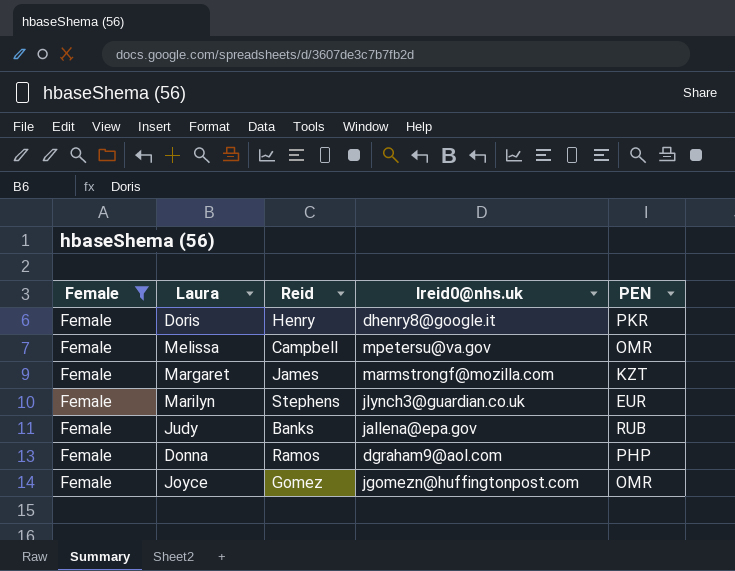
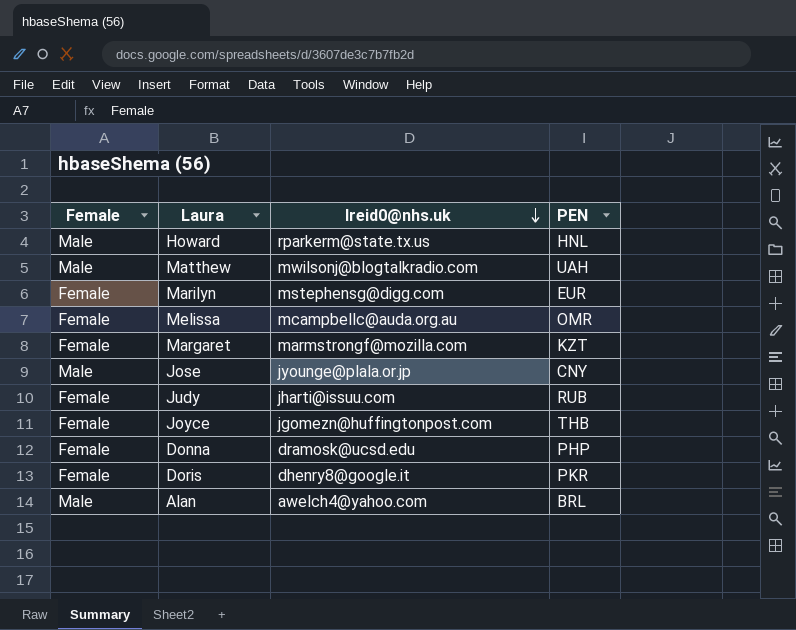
filter: Female = Female -> none
row order: none -> lreid0@nhs.uk descending
column Reid | position: 3 -> none
Marilyn | lreid0@nhs.uk: jlynch3@guardian.co.uk -> mstephensg@digg.com
Melissa | lreid0@nhs.uk: mpetersu@va.gov -> mcampbellc@auda.org.au
Judy | lreid0@nhs.uk: jallena@epa.gov -> jharti@issuu.com
Joyce | PEN: OMR -> THB
Donna | lreid0@nhs.uk: dgraham9@aol.com -> dramosk@ucsd.edu

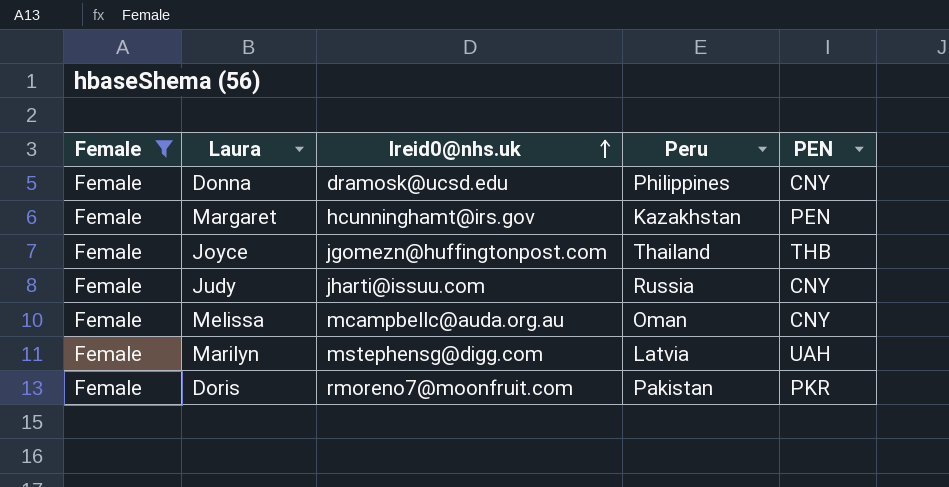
filter: none -> Female = Female
row order: lreid0@nhs.uk descending -> lreid0@nhs.uk ascending
column Peru | position: none -> 4
Donna | PEN: PHP -> CNY
Margaret | lreid0@nhs.uk: marmstrongf@mozilla.com -> hcunninghamt@irs.gov
Margaret | PEN: KZT -> PEN
Judy | PEN: RUB -> CNY
Melissa | PEN: OMR -> CNY
Marilyn | PEN: EUR -> UAH
Doris | lreid0@nhs.uk: dhenry8@google.it -> rmoreno7@moonfruit.com

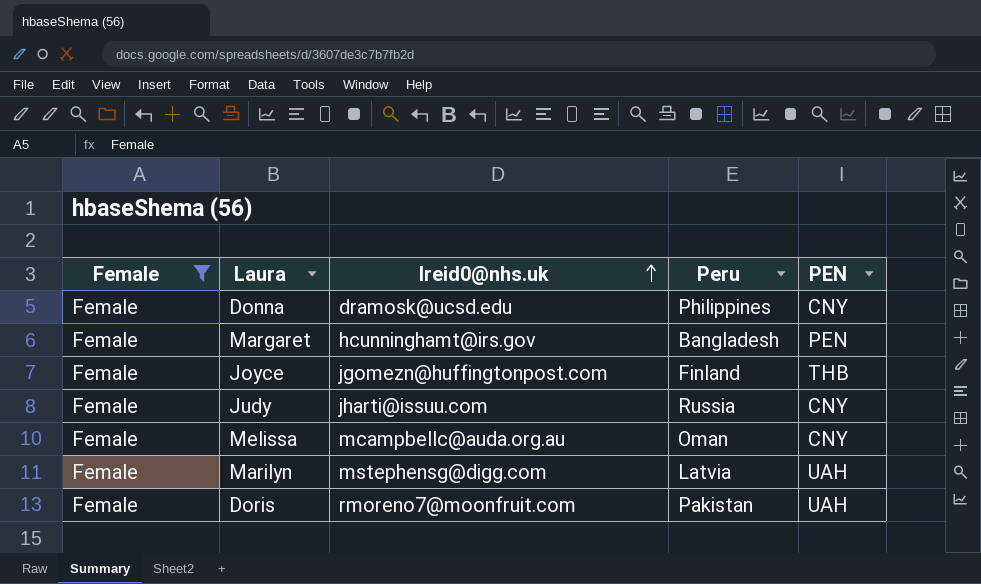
Margaret | Peru: Kazakhstan -> Bangladesh
Joyce | Peru: Thailand -> Finland
Doris | PEN: PKR -> UAH

